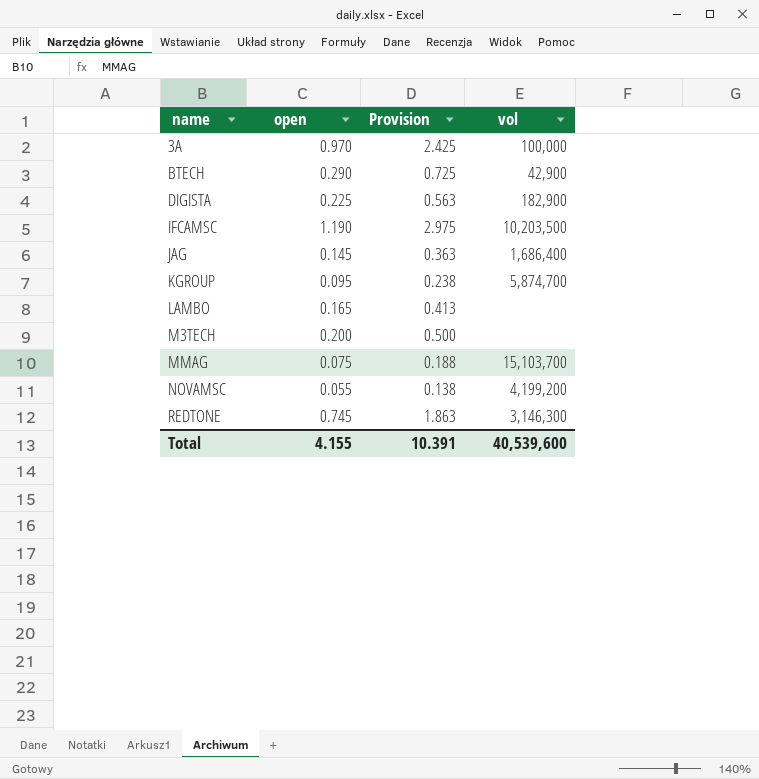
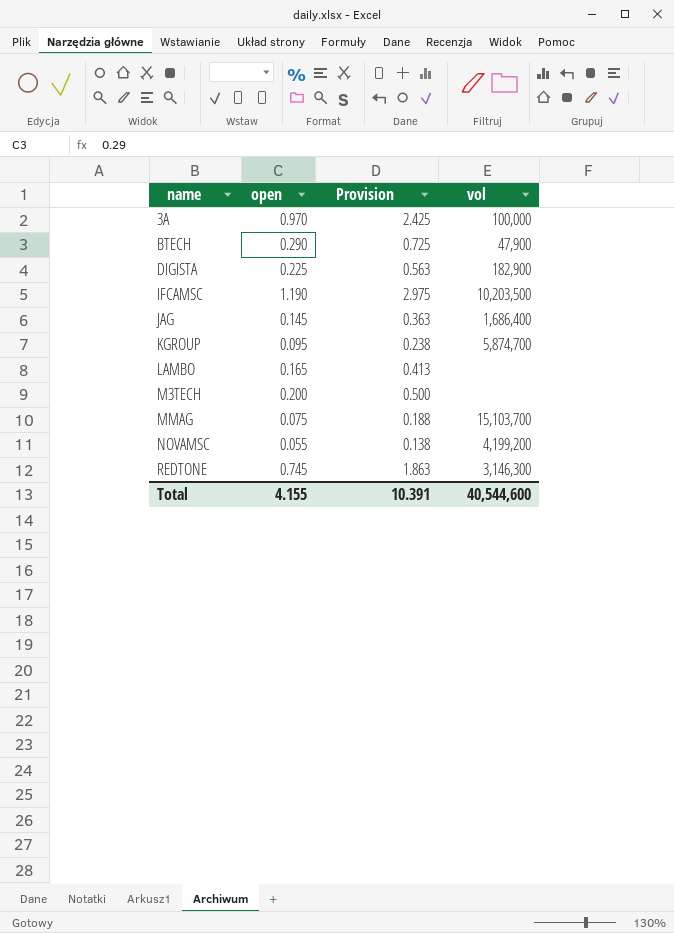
BTECH | vol: 42,900 -> 47,900
Total | vol: 40,539,600 -> 40,544,600

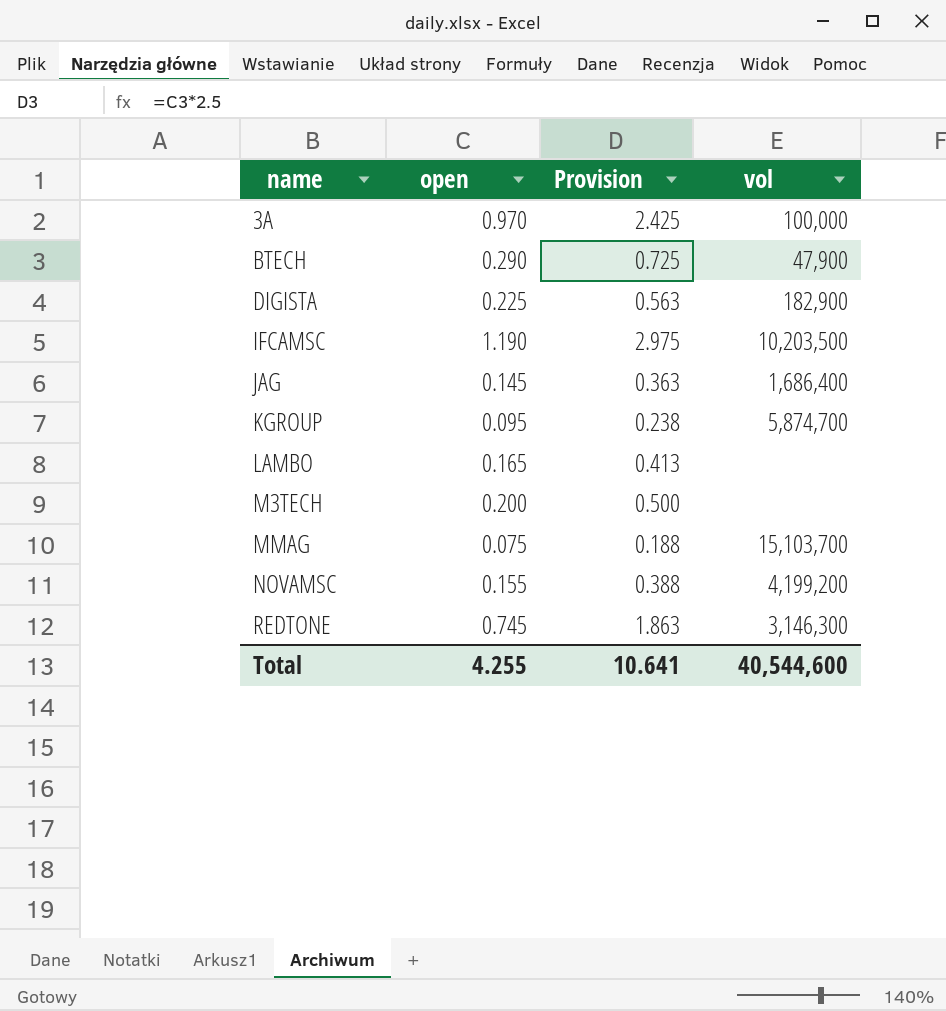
NOVAMSC | open: 0.055 -> 0.155
NOVAMSC | Provision: 0.138 -> 0.388
Total | open: 4.155 -> 4.255
Total | Provision: 10.391 -> 10.641

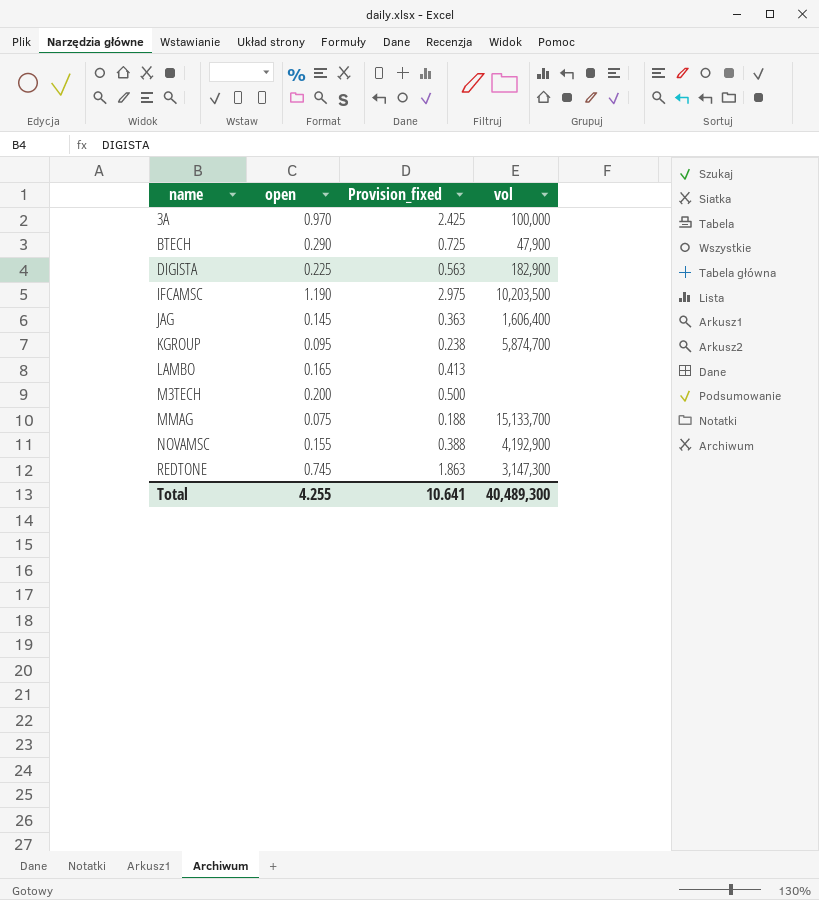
column name: Provision -> Provision_fixed
JAG | vol: 1,686,400 -> 1,606,400
MMAG | vol: 15,103,700 -> 15,133,700
NOVAMSC | vol: 4,199,200 -> 4,192,900
REDTONE | vol: 3,146,300 -> 3,147,300
Total | vol: 40,544,600 -> 40,489,300

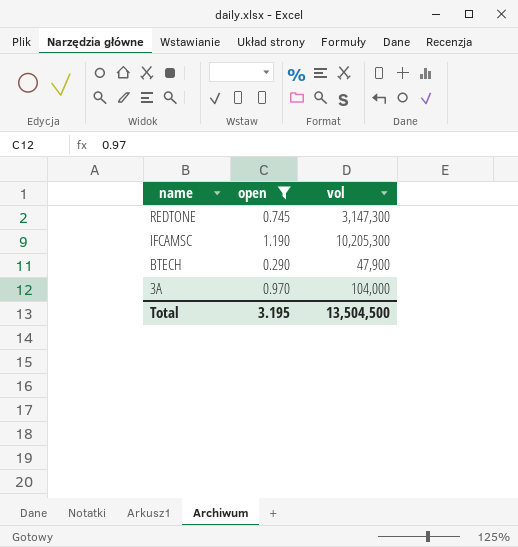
filter: none -> open >= 0.290
row order: name ascending -> name descending
column Provision_fixed | formula: [open] * 2.5 -> none
IFCAMSC | vol: 10,203,500 -> 10,205,300
3A | vol: 100,000 -> 104,000
Total | open: 4.255 -> 3.195
Total | vol: 40,489,300 -> 13,504,500

